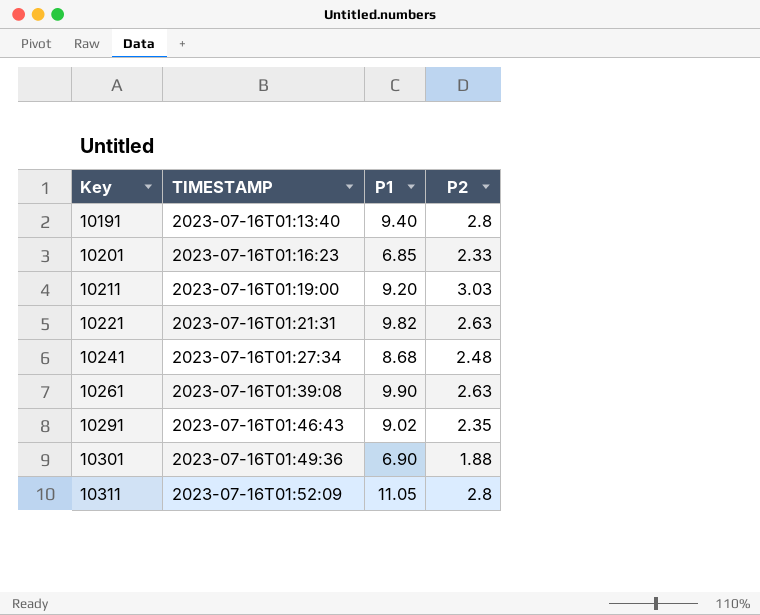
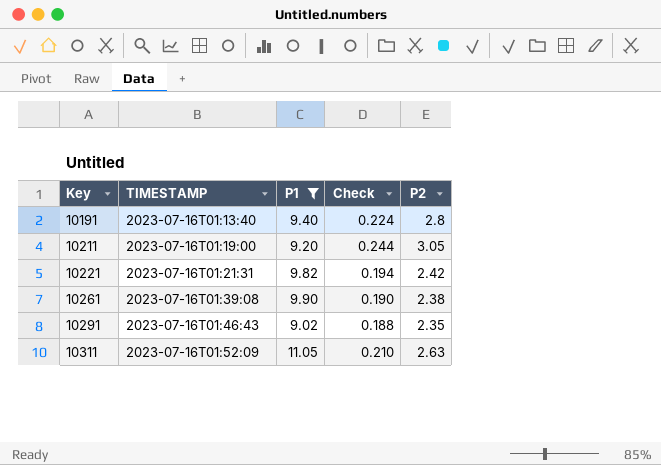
filter: none -> P1 >= 9.02
column Check | formula: none -> [P2] * 0.08
10211 | P2: 3.03 -> 3.05
10221 | P2: 2.63 -> 2.42
10261 | P2: 2.63 -> 2.38
10311 | P2: 2.8 -> 2.63

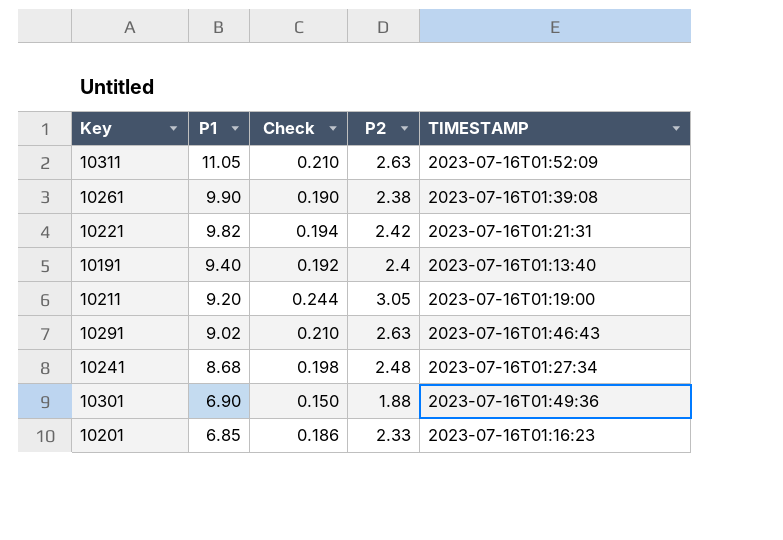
filter: P1 >= 9.02 -> none
row order: Key ascending -> P1 descending
column TIMESTAMP | position: 2 -> 5
10191 | Check: 0.224 -> 0.192
10191 | P2: 2.8 -> 2.4
10291 | Check: 0.188 -> 0.210
10291 | P2: 2.35 -> 2.63

